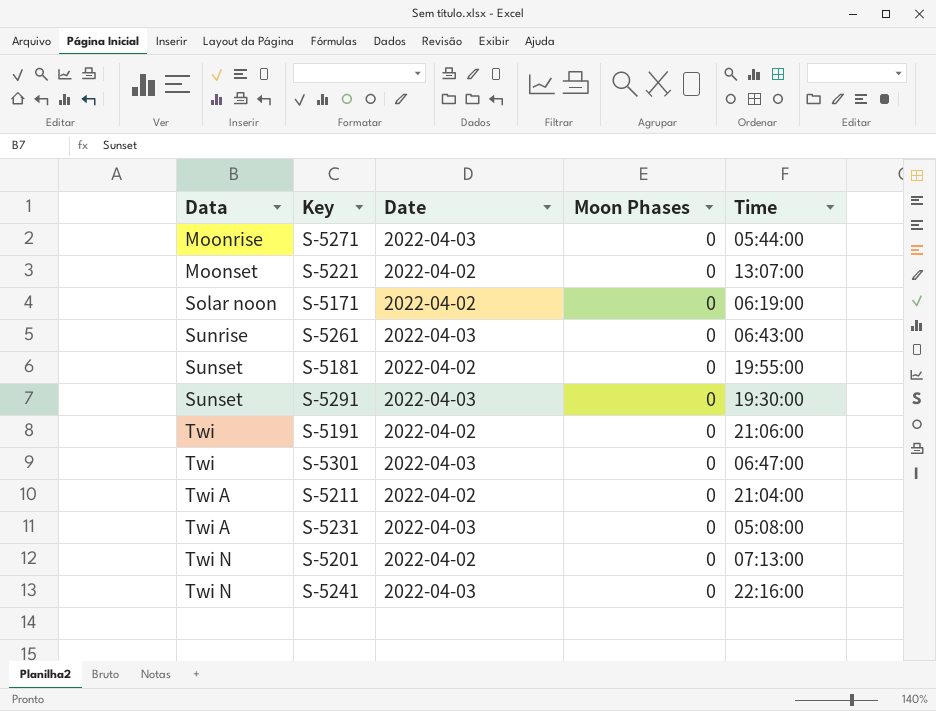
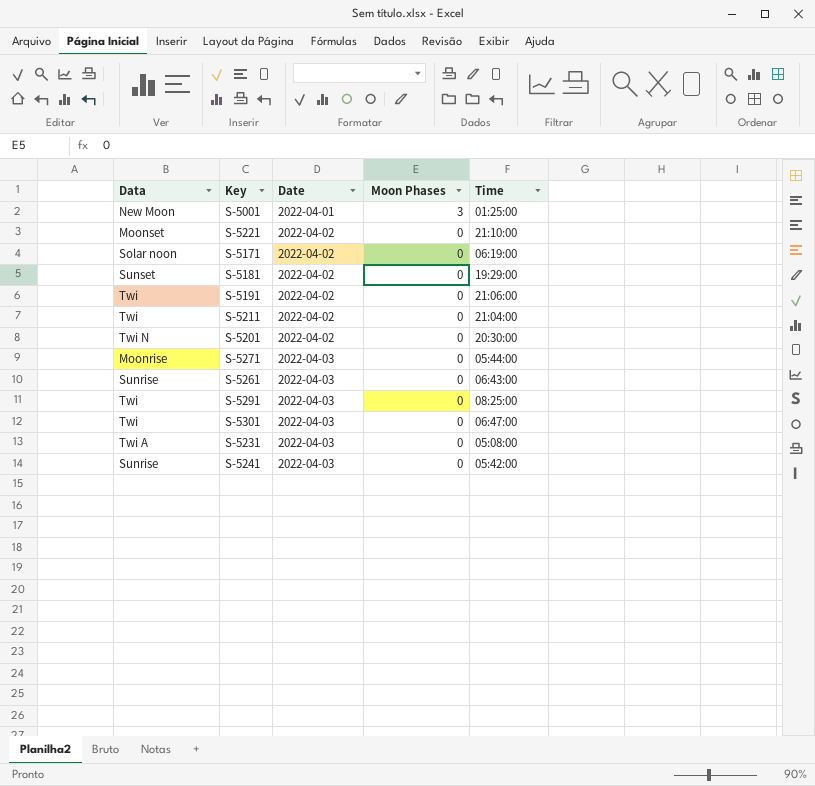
row order: Data ascending -> Date ascending
row S-5001: none -> New Moon | 2022-04-01 | 3 | 01:25:00
S-5221 | Time: 13:07:00 -> 21:10:00
S-5181 | Time: 19:55:00 -> 19:29:00
S-5211 | Data: Twi A -> Twi
S-5201 | Time: 07:13:00 -> 20:30:00
S-5291 | Data: Sunset -> Twi
S-5291 | Time: 19:30:00 -> 08:25:00
S-5241 | Data: Twi N -> Sunrise
S-5241 | Time: 22:16:00 -> 05:42:00

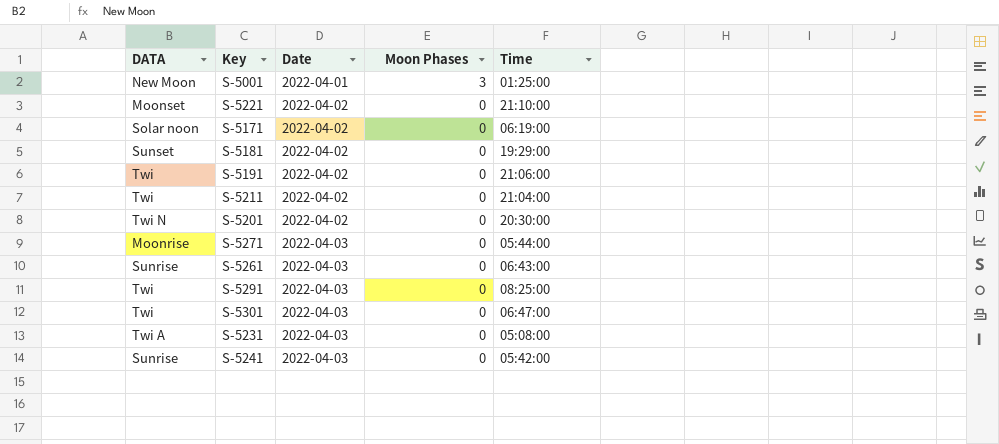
column name: Data -> DATA

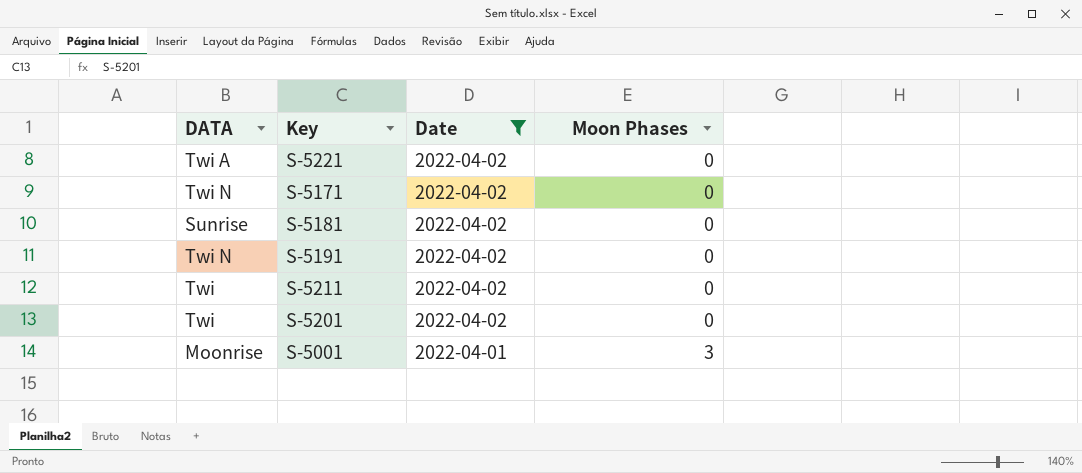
filter: none -> Date != 2022-04-03
row order: Date ascending -> Date descending
column Time | position: 5 -> none
S-5221 | DATA: Moonset -> Twi A
S-5171 | DATA: Solar noon -> Twi N
S-5181 | DATA: Sunset -> Sunrise
S-5191 | DATA: Twi -> Twi N
S-5201 | DATA: Twi N -> Twi
S-5001 | DATA: New Moon -> Moonrise

